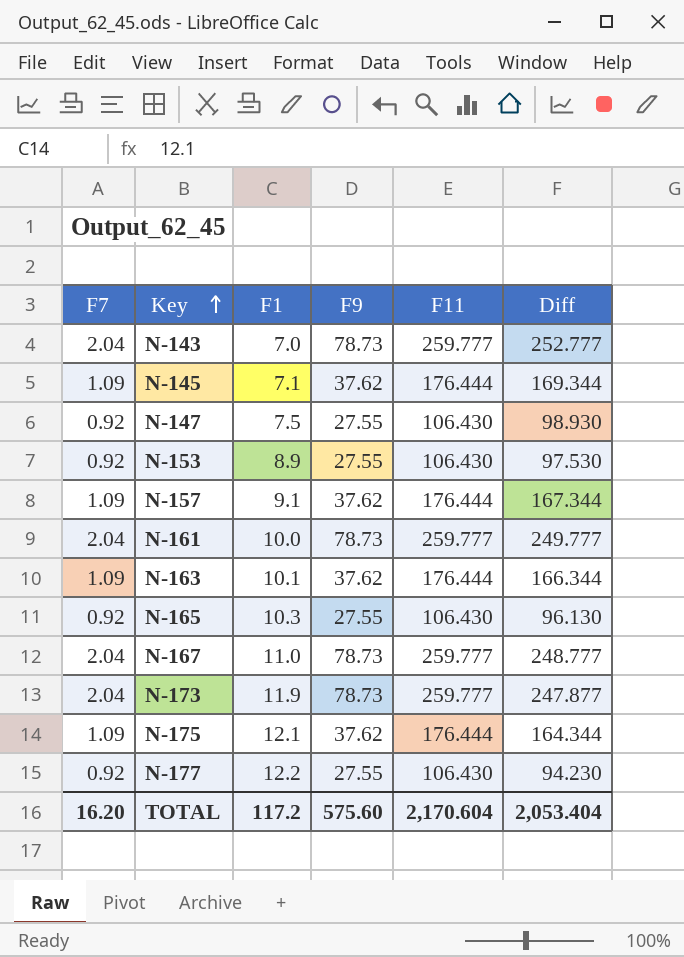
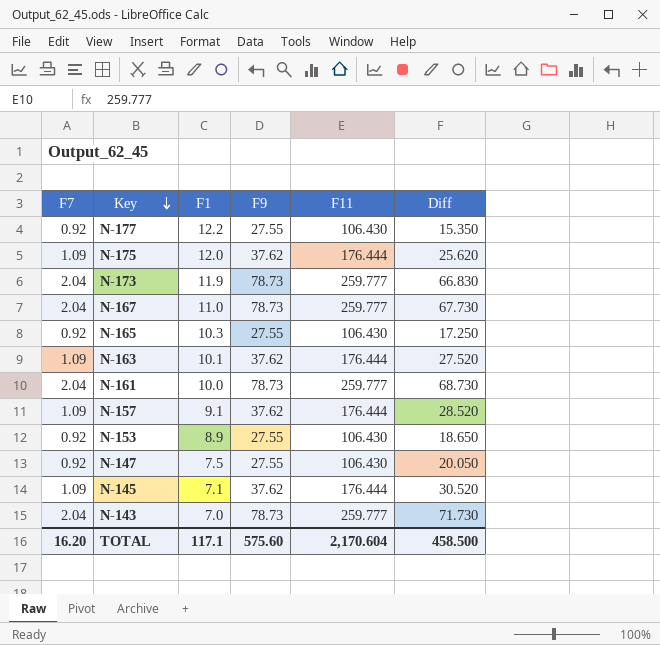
row order: Key ascending -> Key descending
column Diff | formula: [F11] - [F1] -> [F9] - [F1]
N-175 | F1: 12.1 -> 12.0
TOTAL | F1: 117.2 -> 117.1
TOTAL | Diff: 2,053.404 -> 458.500

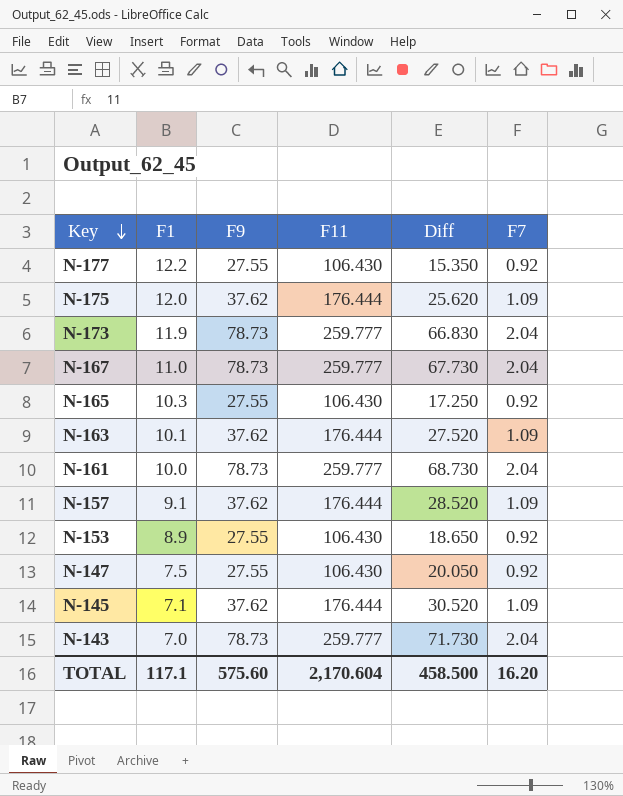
column F7 | position: 1 -> 6

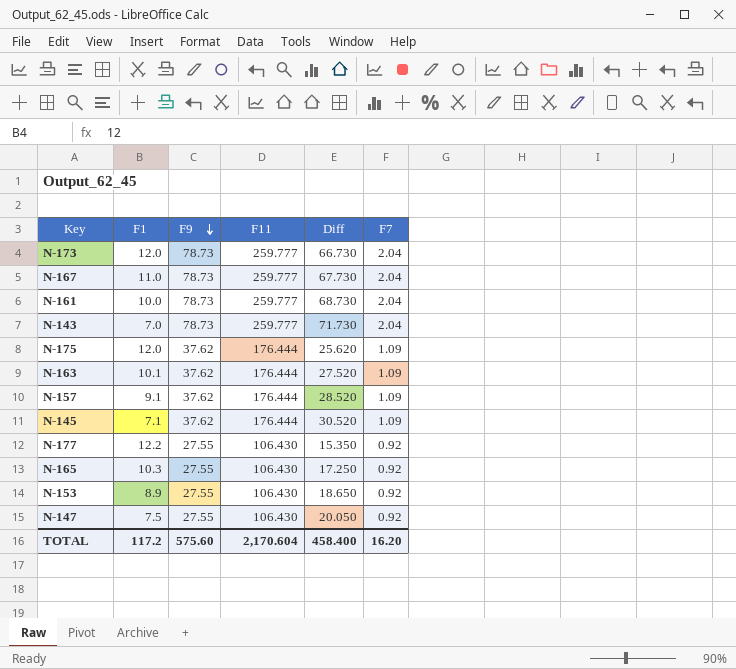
row order: Key descending -> F9 descending
N-173 | F1: 11.9 -> 12.0
N-173 | Diff: 66.830 -> 66.730
TOTAL | F1: 117.1 -> 117.2
TOTAL | Diff: 458.500 -> 458.400

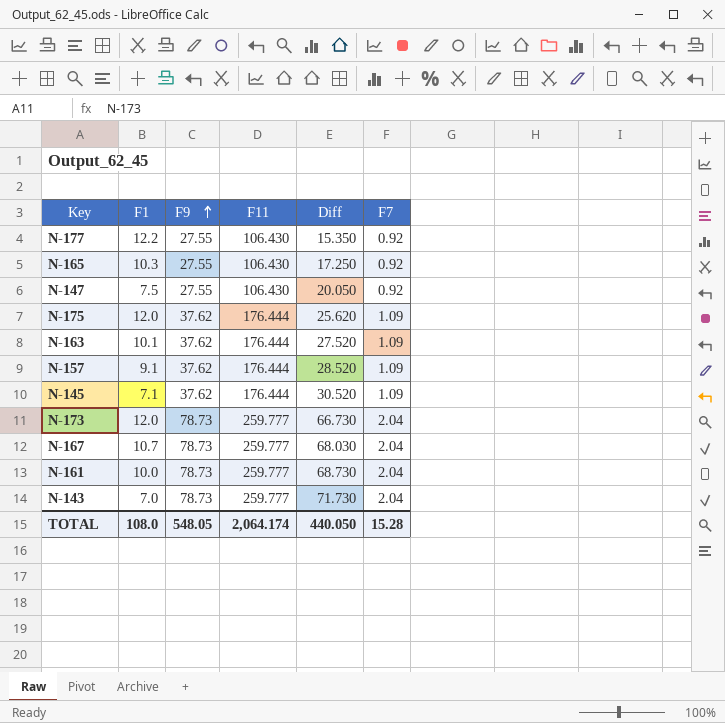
row order: F9 descending -> F9 ascending
row N-153: 8.9 | 27.55 | 106.430 | 18.650 | 0.92 -> none
N-167 | F1: 11.0 -> 10.7
N-167 | Diff: 67.730 -> 68.030
TOTAL | F1: 117.2 -> 108.0
TOTAL | F9: 575.60 -> 548.05
TOTAL | F11: 2,170.604 -> 2,064.174
TOTAL | Diff: 458.400 -> 440.050
TOTAL | F7: 16.20 -> 15.28

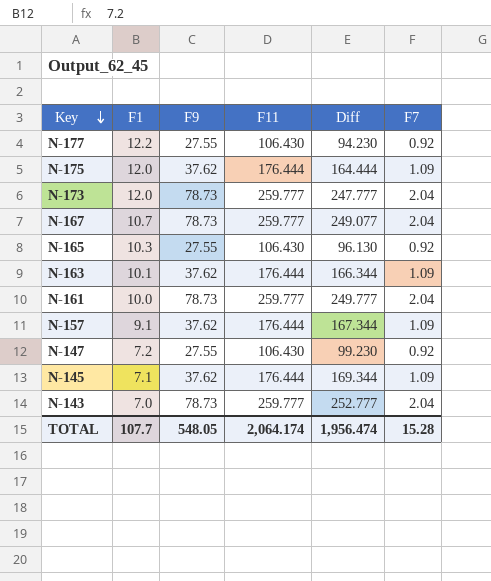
row order: F9 ascending -> Key descending
column Diff | formula: [F9] - [F1] -> [F11] - [F1]
N-147 | F1: 7.5 -> 7.2
TOTAL | F1: 108.0 -> 107.7
TOTAL | Diff: 440.050 -> 1,956.474

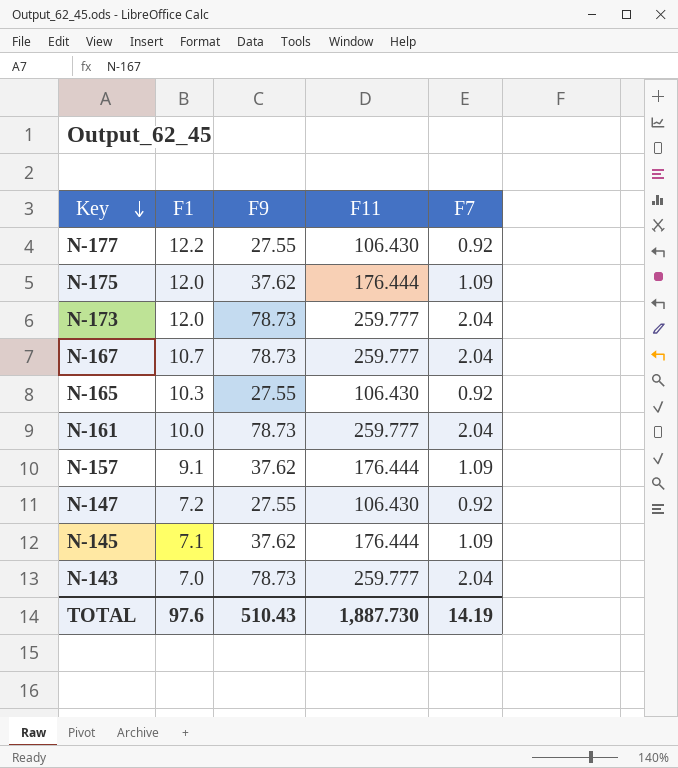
column Diff | formula: [F11] - [F1] -> none
row N-163: 10.1 | 37.62 | 176.444 | 166.344 | 1.09 -> none
TOTAL | F1: 107.7 -> 97.6
TOTAL | F9: 548.05 -> 510.43
TOTAL | F11: 2,064.174 -> 1,887.730
TOTAL | F7: 15.28 -> 14.19

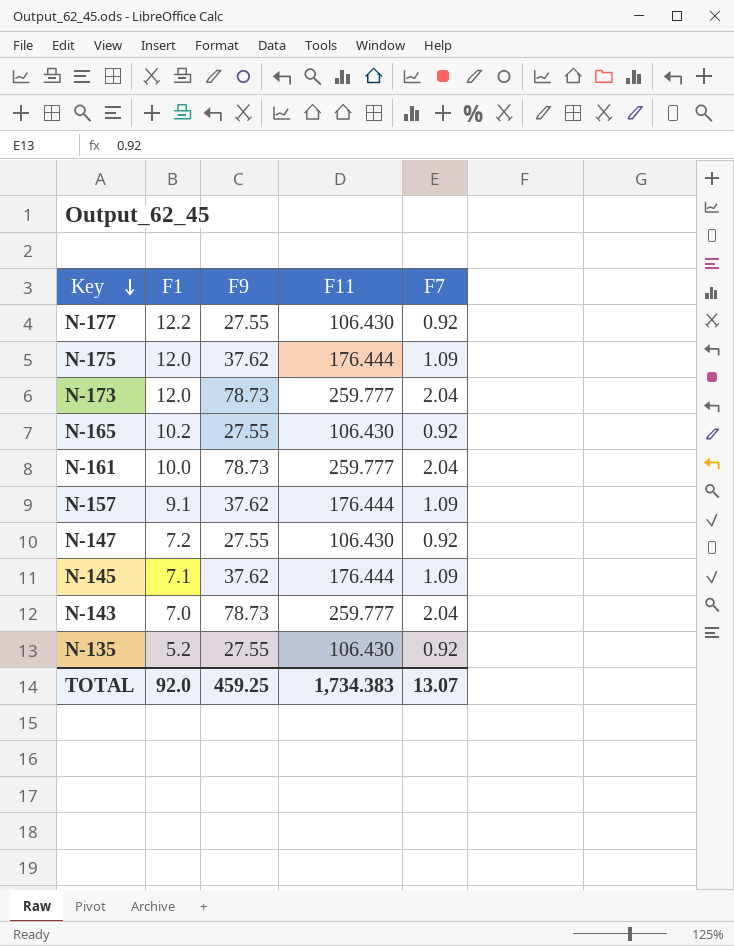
row N-167: 10.7 | 78.73 | 259.777 | 2.04 -> none
N-165 | F1: 10.3 -> 10.2
row N-135: none -> 5.2 | 27.55 | 106.430 | 0.92
TOTAL | F1: 97.6 -> 92.0
TOTAL | F9: 510.43 -> 459.25
TOTAL | F11: 1,887.730 -> 1,734.383
TOTAL | F7: 14.19 -> 13.07

